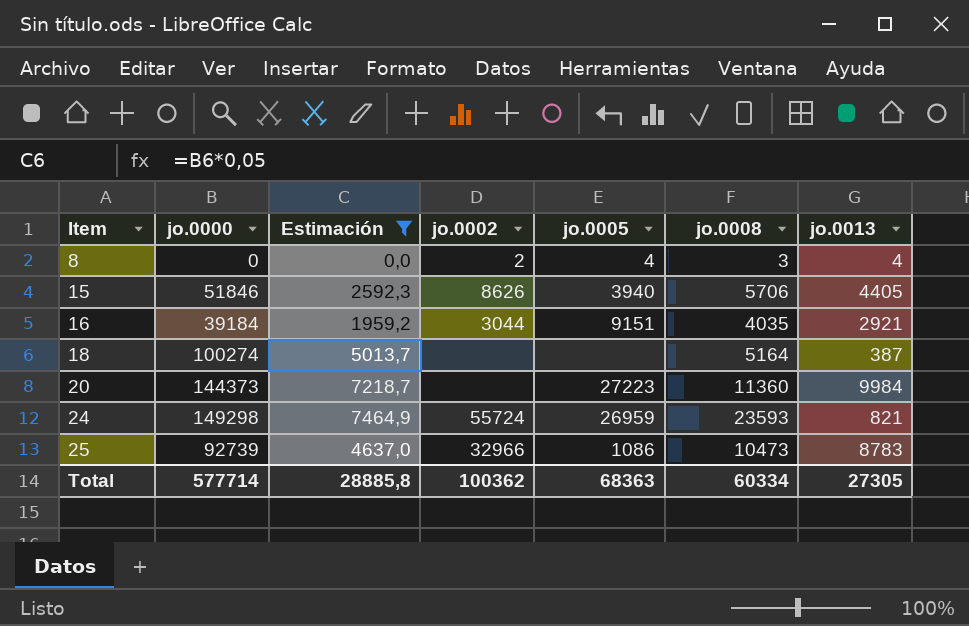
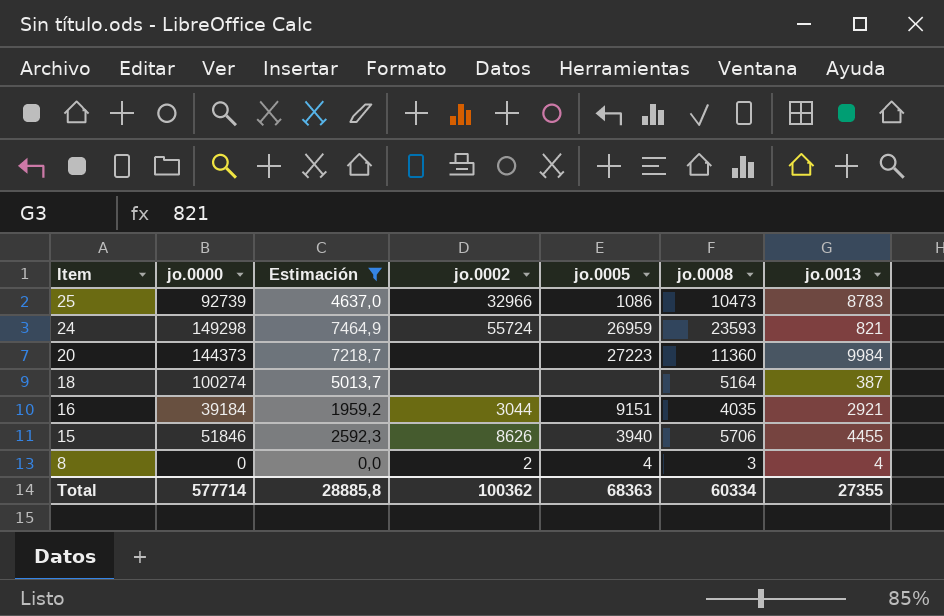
row order: Item ascending -> Item descending
15 | jo.0013: 4405 -> 4455
Total | jo.0013: 27305 -> 27355

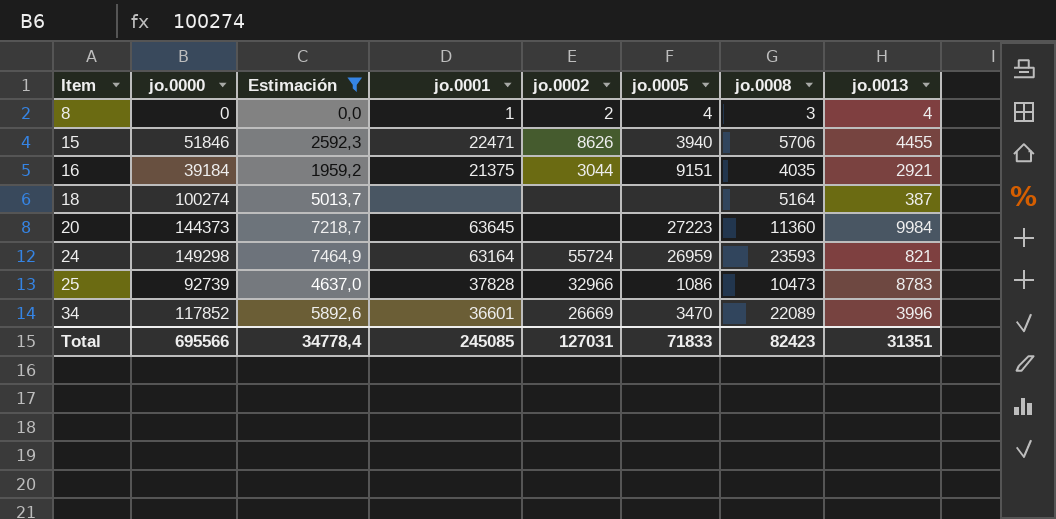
row order: Item descending -> Item ascending
column jo.0001 | position: none -> 4
row 34: none -> 117852 | 5892,6 | 36601 | 26669 | 3470 | 22089 | 3996
Total | jo.0000: 577714 -> 695566
Total | Estimación: 28885,8 -> 34778,4
Total | jo.0002: 100362 -> 127031
Total | jo.0005: 68363 -> 71833
Total | jo.0008: 60334 -> 82423
Total | jo.0013: 27355 -> 31351

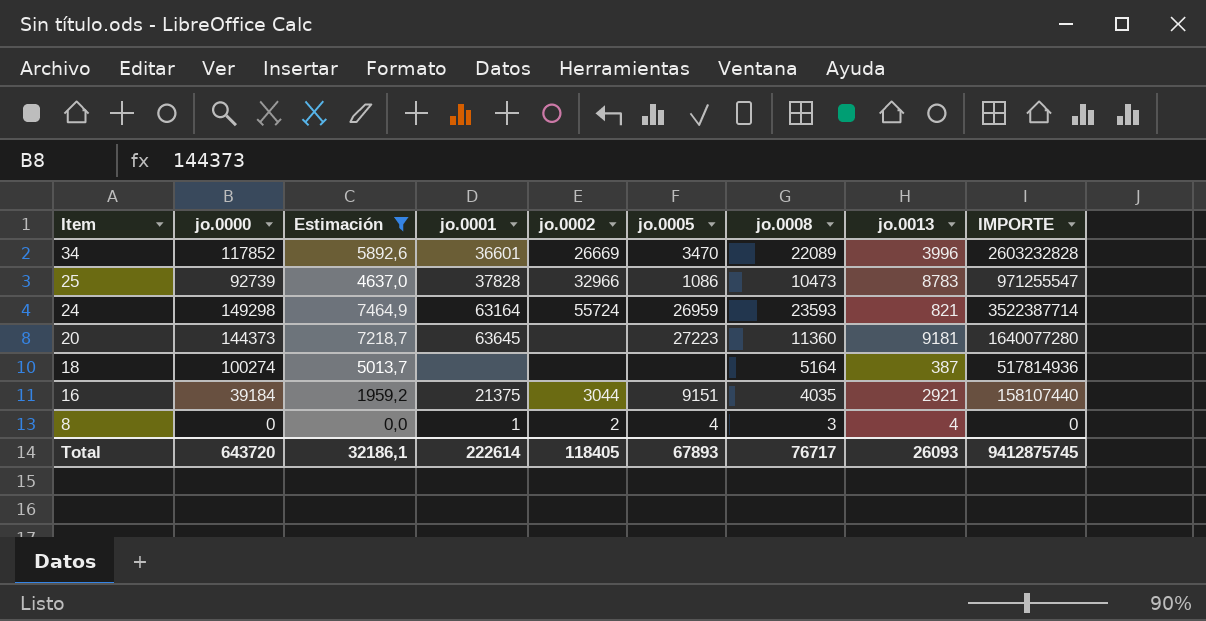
row order: Item ascending -> Item descending
column IMPORTE | formula: none -> [jo.0000] * [jo.0008]
row 15: 51846 | 2592,3 | 22471 | 8626 | 3940 | 5706 | 4455 -> none
20 | jo.0013: 9984 -> 9181
Total | jo.0000: 695566 -> 643720
Total | Estimación: 34778,4 -> 32186,1
Total | jo.0001: 245085 -> 222614
Total | jo.0002: 127031 -> 118405
Total | jo.0005: 71833 -> 67893
Total | jo.0008: 82423 -> 76717
Total | jo.0013: 31351 -> 26093

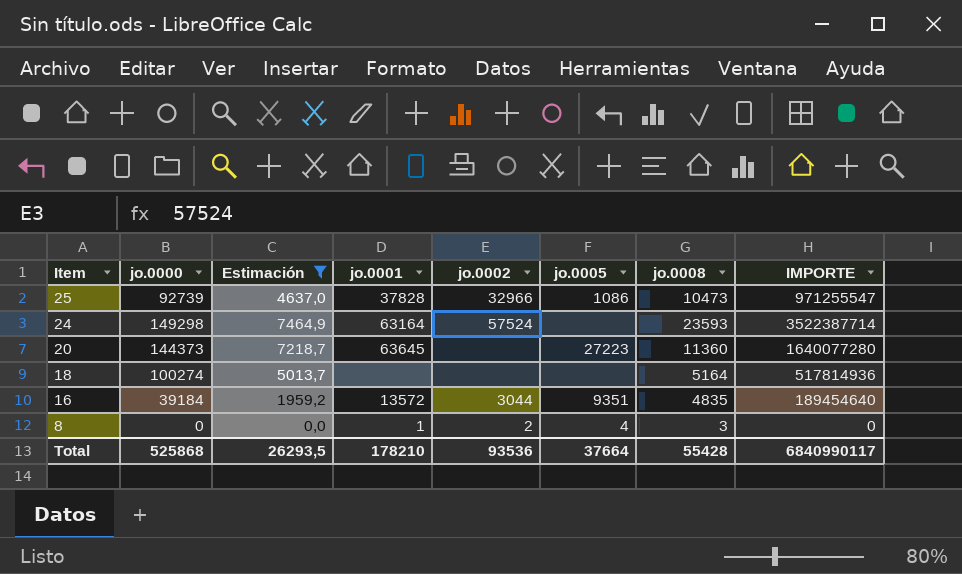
column jo.0013 | position: 8 -> none
row 34: 117852 | 5892,6 | 36601 | 26669 | 3470 | 22089 | 3996 | 2603232828 -> none
24 | jo.0002: 55724 -> 57524
24 | jo.0005: 26959 -> none
16 | jo.0001: 21375 -> 13572
16 | jo.0005: 9151 -> 9351
16 | jo.0008: 4035 -> 4835
16 | IMPORTE: 158107440 -> 189454640
Total | jo.0000: 643720 -> 525868
Total | Estimación: 32186,1 -> 26293,5
Total | jo.0001: 222614 -> 178210
Total | jo.0002: 118405 -> 93536
Total | jo.0005: 67893 -> 37664
Total | jo.0008: 76717 -> 55428
Total | IMPORTE: 9412875745 -> 6840990117

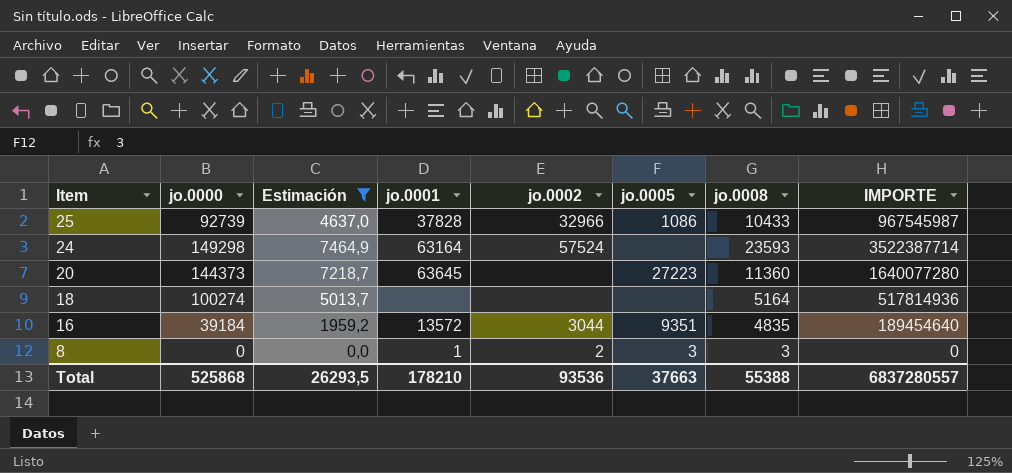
25 | jo.0008: 10473 -> 10433
25 | IMPORTE: 971255547 -> 967545987
8 | jo.0005: 4 -> 3
Total | jo.0005: 37664 -> 37663
Total | jo.0008: 55428 -> 55388
Total | IMPORTE: 6840990117 -> 6837280557

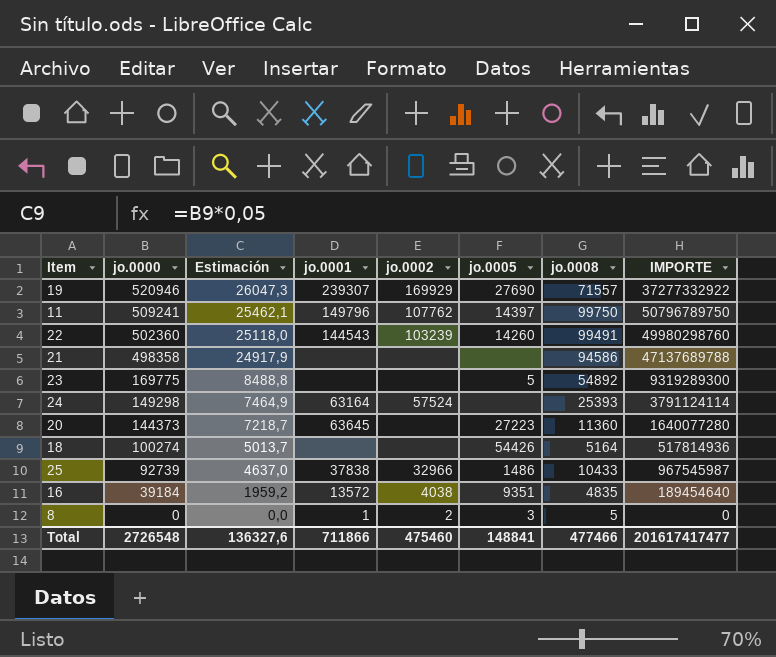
filter: Estimación <= 7464,9 -> none
row order: Item descending -> jo.0000 descending
24 | jo.0008: 23593 -> 25393
24 | IMPORTE: 3522387714 -> 3791124114
18 | jo.0005: none -> 54426
25 | jo.0001: 37828 -> 37838
25 | jo.0005: 1086 -> 1486
16 | jo.0002: 3044 -> 4038
8 | jo.0008: 3 -> 5
Total | jo.0000: 525868 -> 2726548
Total | Estimación: 26293,5 -> 136327,6
Total | jo.0001: 178210 -> 711866
Total | jo.0002: 93536 -> 475460
Total | jo.0005: 37663 -> 148841
Total | jo.0008: 55388 -> 477466
Total | IMPORTE: 6837280557 -> 201617417477

